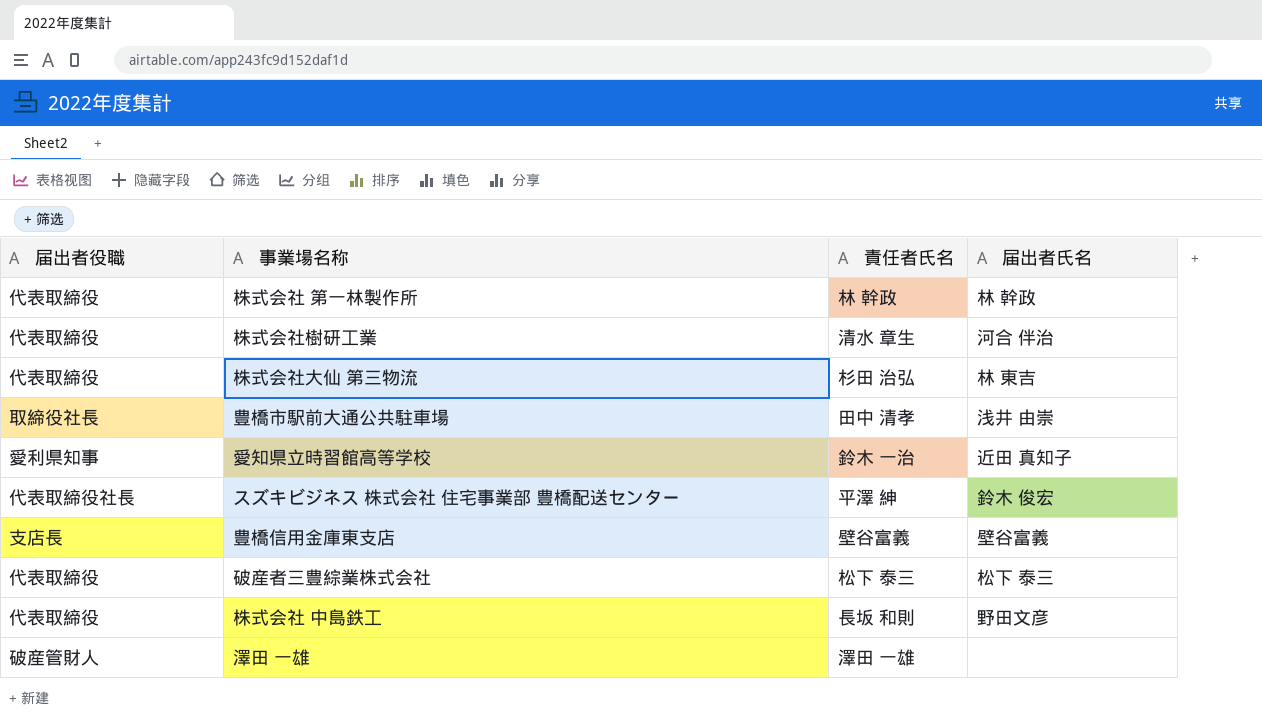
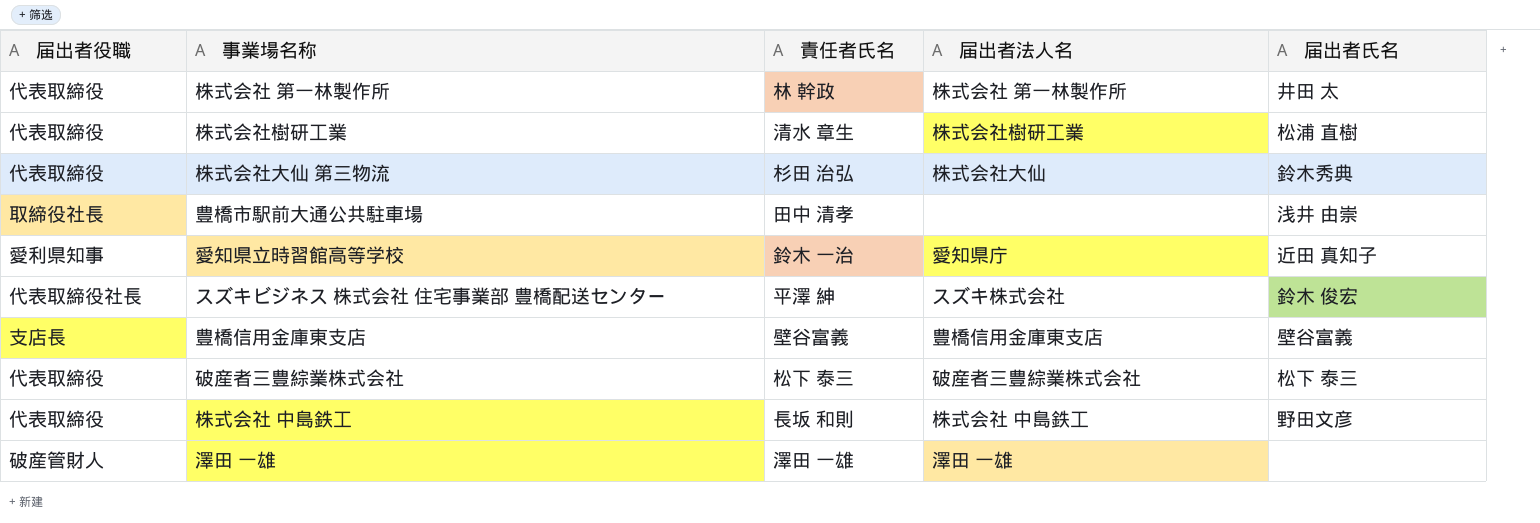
column 届出者法人名 | position: none -> 4
株式会社 第一林製作所 | 届出者氏名: 林 幹政 -> 井田 太
株式会社樹研工業 | 届出者氏名: 河合 伴治 -> 松浦 直樹
株式会社大仙 第三物流 | 届出者氏名: 林 東吉 -> 鈴木秀典

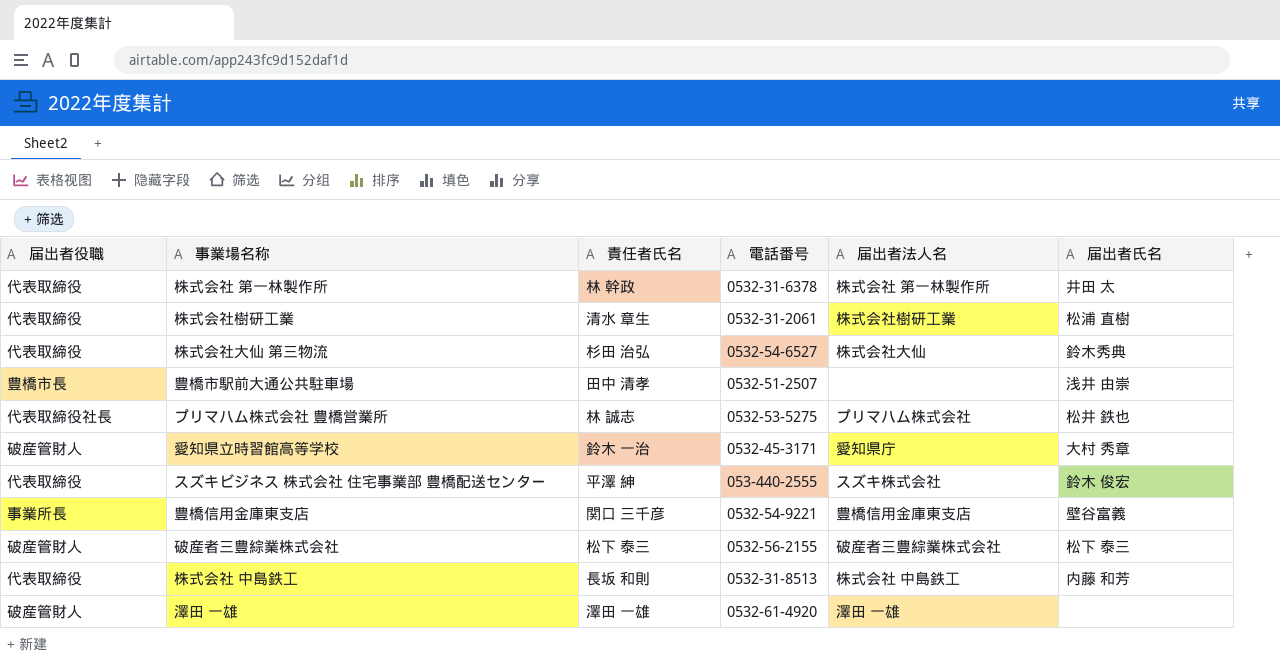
column 電話番号 | position: none -> 4
豊橋市駅前大通公共駐車場 | 届出者役職: 取締役社長 -> 豊橋市長
row プリマハム株式会社 豊橋営業所: none -> 代表取締役社長 | 林 誠志 | 0532-53-5275 | プリマハム株式会社 | 松井 鉄也
愛知県立時習館高等学校 | 届出者役職: 愛利県知事 -> 破産管財人
愛知県立時習館高等学校 | 届出者氏名: 近田 真知子 -> 大村 秀章
スズキビジネス 株式会社 住宅事業部 豊橋配送センター | 届出者役職: 代表取締役社長 -> 代表取締役
豊橋信用金庫東支店 | 届出者役職: 支店長 -> 事業所長
豊橋信用金庫東支店 | 責任者氏名: 壁谷富義 -> 関口 三千彦
破産者三豊綜業株式会社 | 届出者役職: 代表取締役 -> 破産管財人
株式会社 中島鉄工 | 届出者氏名: 野田文彦 -> 内藤 和芳

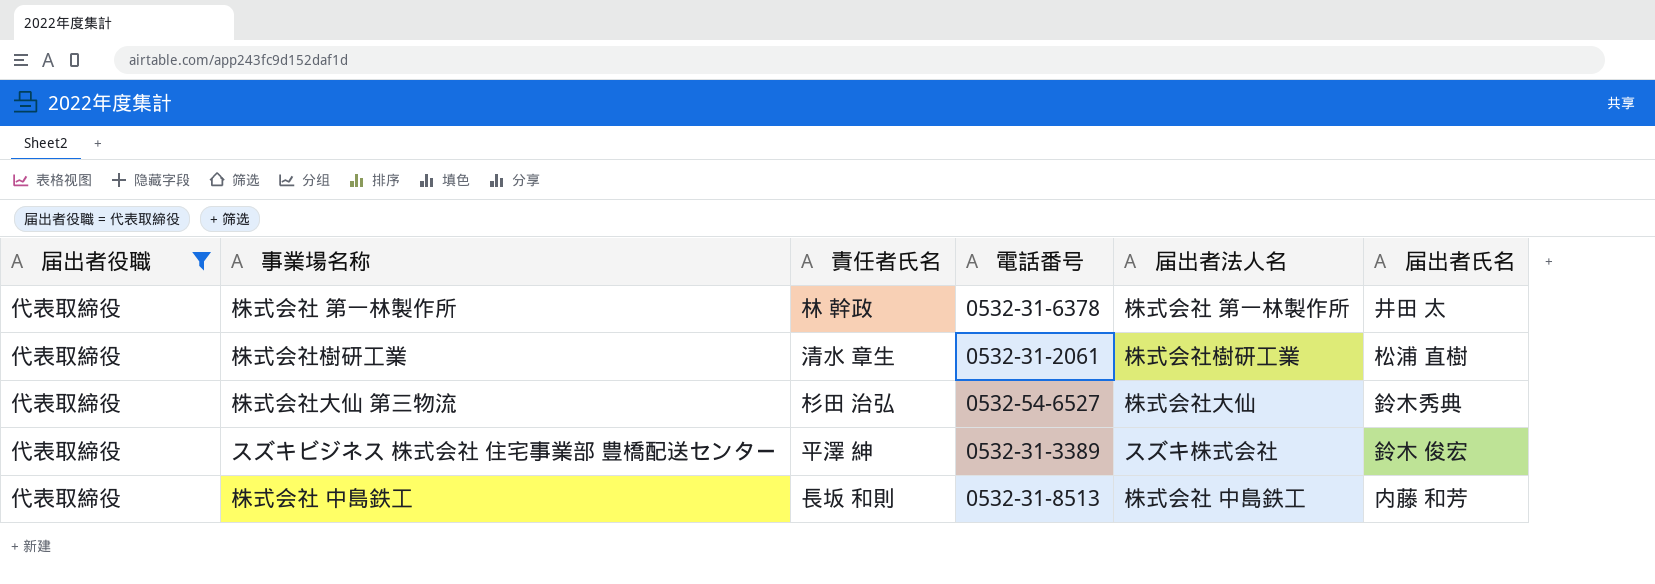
filter: none -> 届出者役職 = 代表取締役
スズキビジネス 株式会社 住宅事業部 豊橋配送センター | 電話番号: 053-440-2555 -> 0532-31-3389

